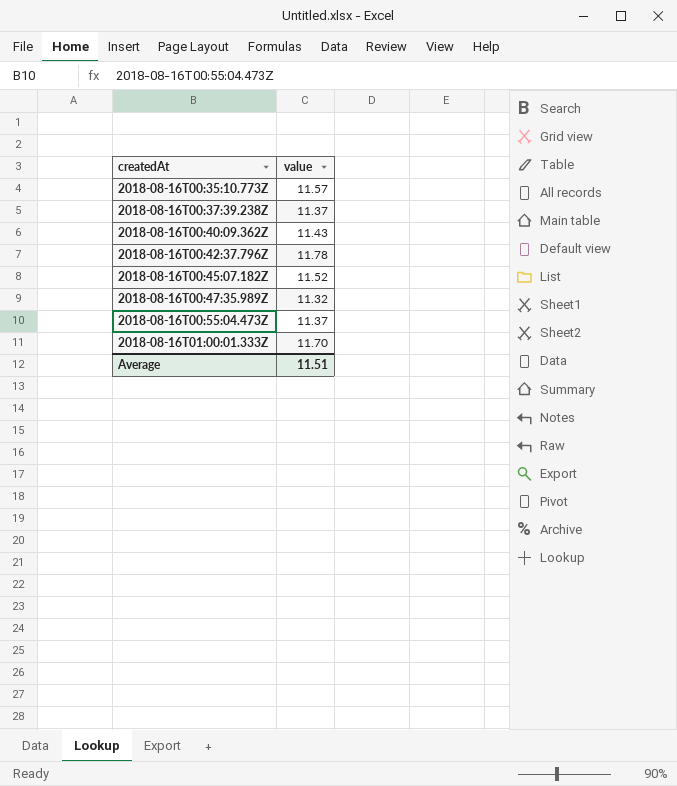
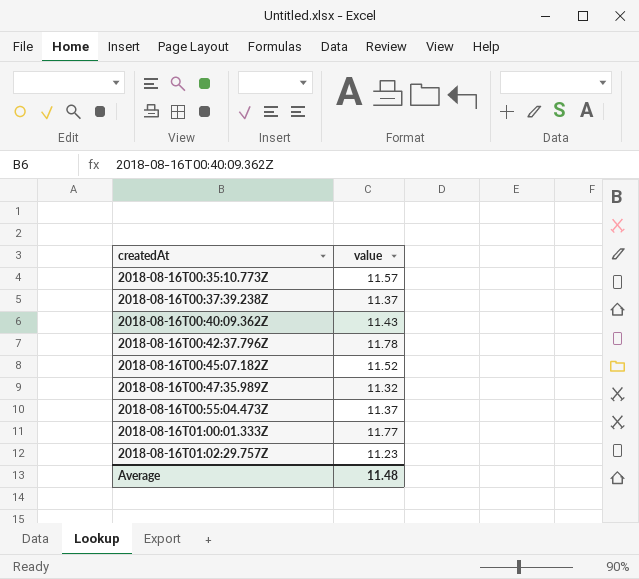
2018-08-16T01:00:01.333Z | value: 11.70 -> 11.77
row 2018-08-16T01:02:29.757Z: none -> 11.23
Average | value: 11.51 -> 11.48

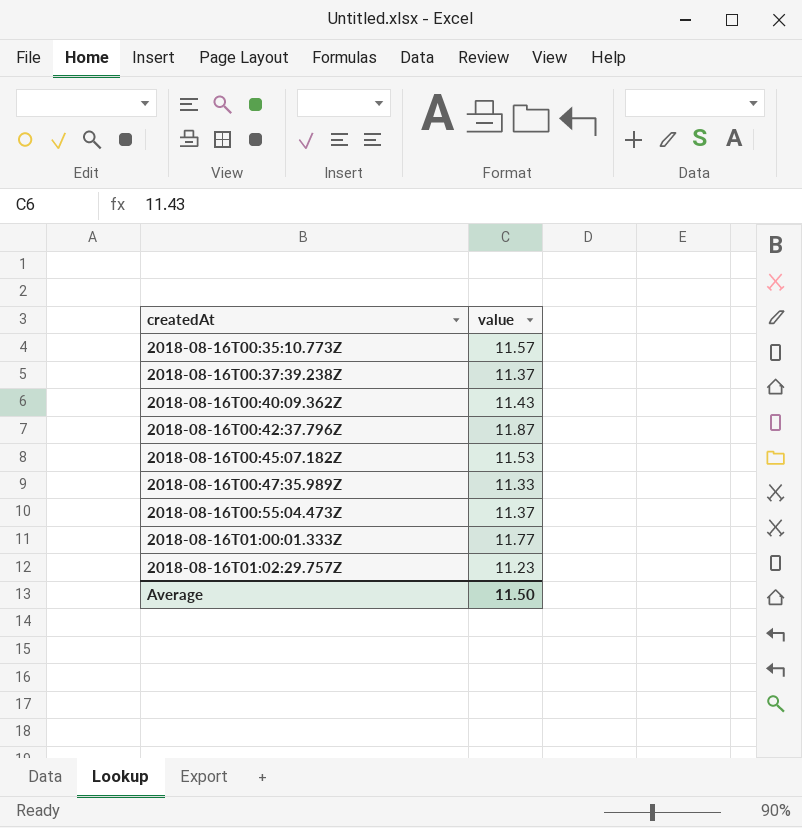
2018-08-16T00:42:37.796Z | value: 11.78 -> 11.87
2018-08-16T00:45:07.182Z | value: 11.52 -> 11.53
2018-08-16T00:47:35.989Z | value: 11.32 -> 11.33
Average | value: 11.48 -> 11.50

